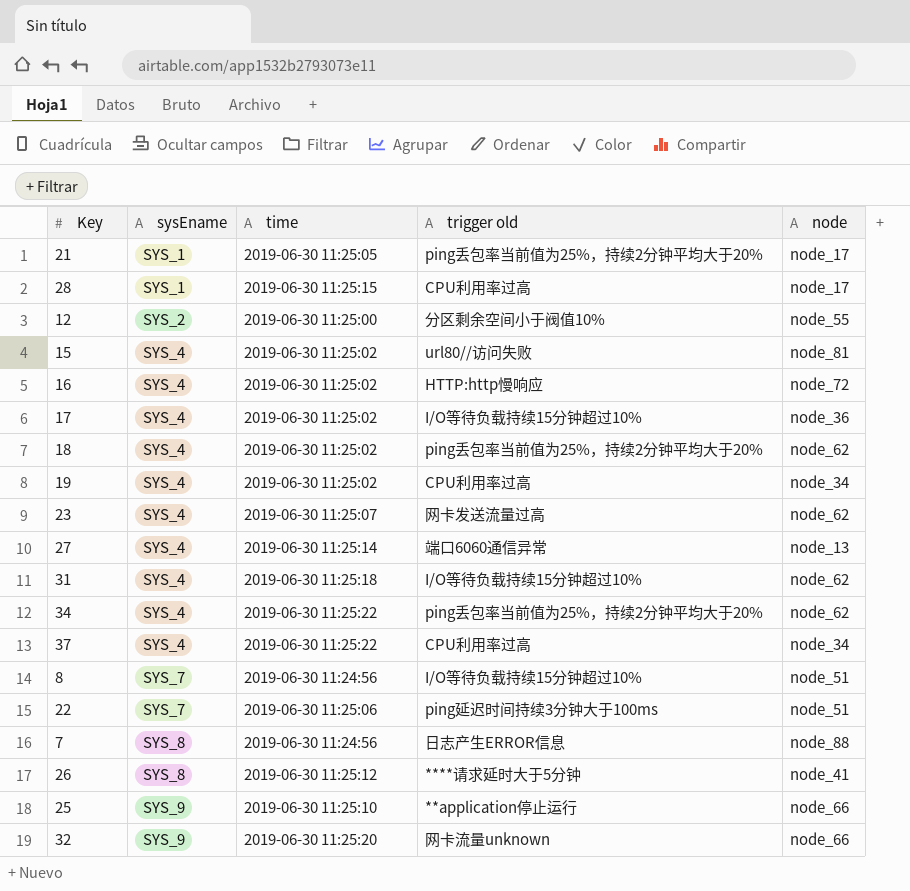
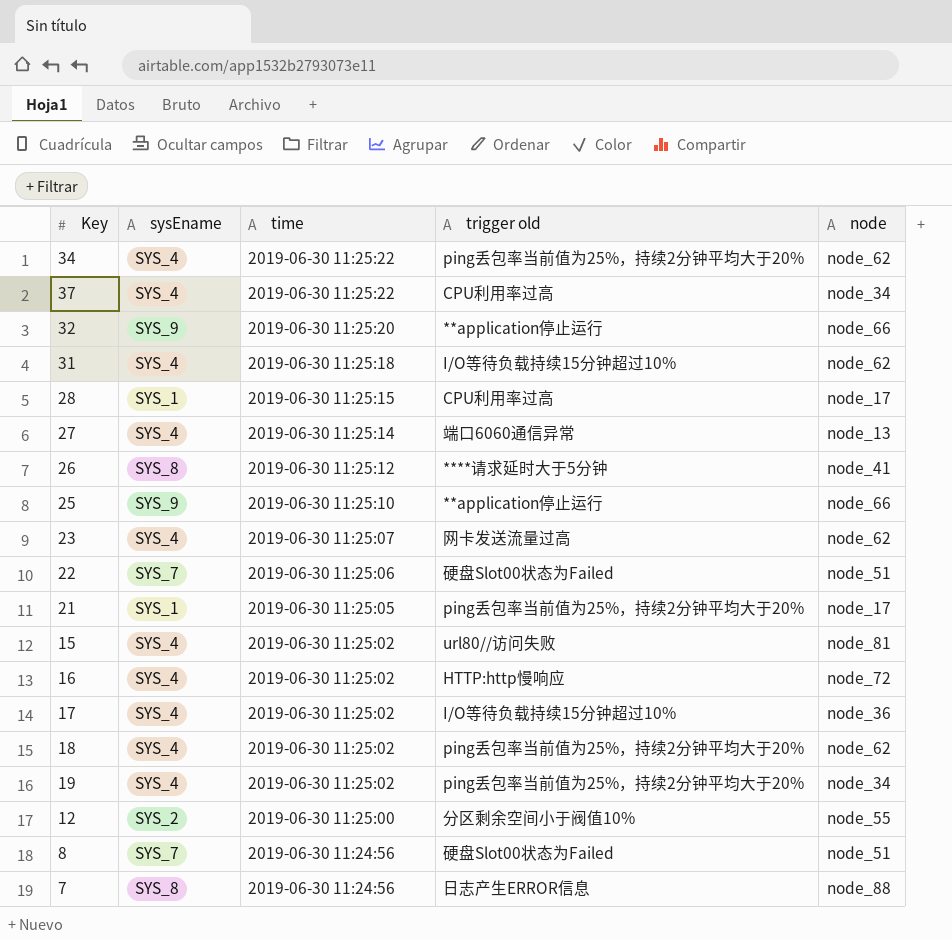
row order: sysEname ascending -> time descending
32 | trigger old: 网卡流量unknown -> **application停止运行
22 | trigger old: ping延迟时间持续3分钟大于100ms -> 硬盘Slot00状态为Failed
19 | trigger old: CPU利用率过高 -> ping丢包率当前值为25%，持续2分钟平均大于20%
8 | trigger old: I/O等待负载持续15分钟超过10% -> 硬盘Slot00状态为Failed

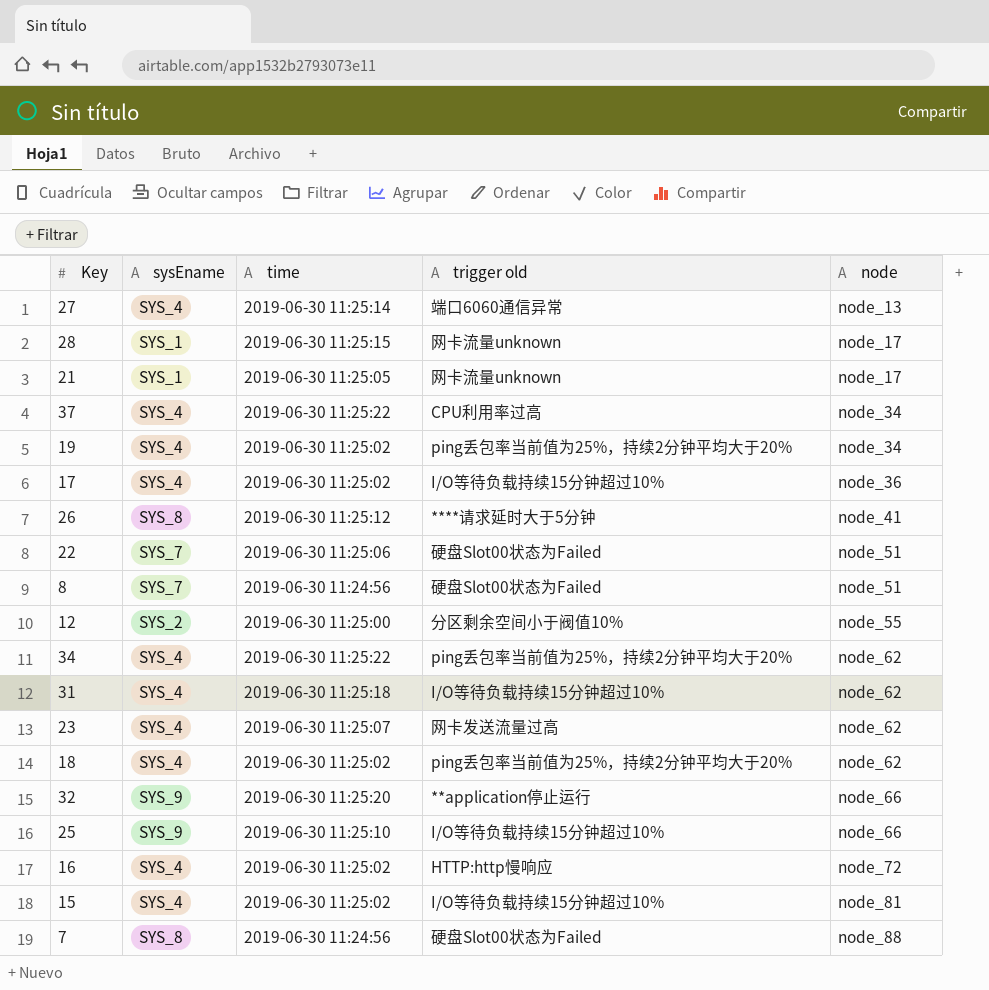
row order: time descending -> node ascending
28 | trigger old: CPU利用率过高 -> 网卡流量unknown
21 | trigger old: ping丢包率当前值为25%，持续2分钟平均大于20% -> 网卡流量unknown
25 | trigger old: **application停止运行 -> I/O等待负载持续15分钟超过10%
15 | trigger old: url80//访问失败 -> I/O等待负载持续15分钟超过10%
7 | trigger old: 日志产生ERROR信息 -> 硬盘Slot00状态为Failed

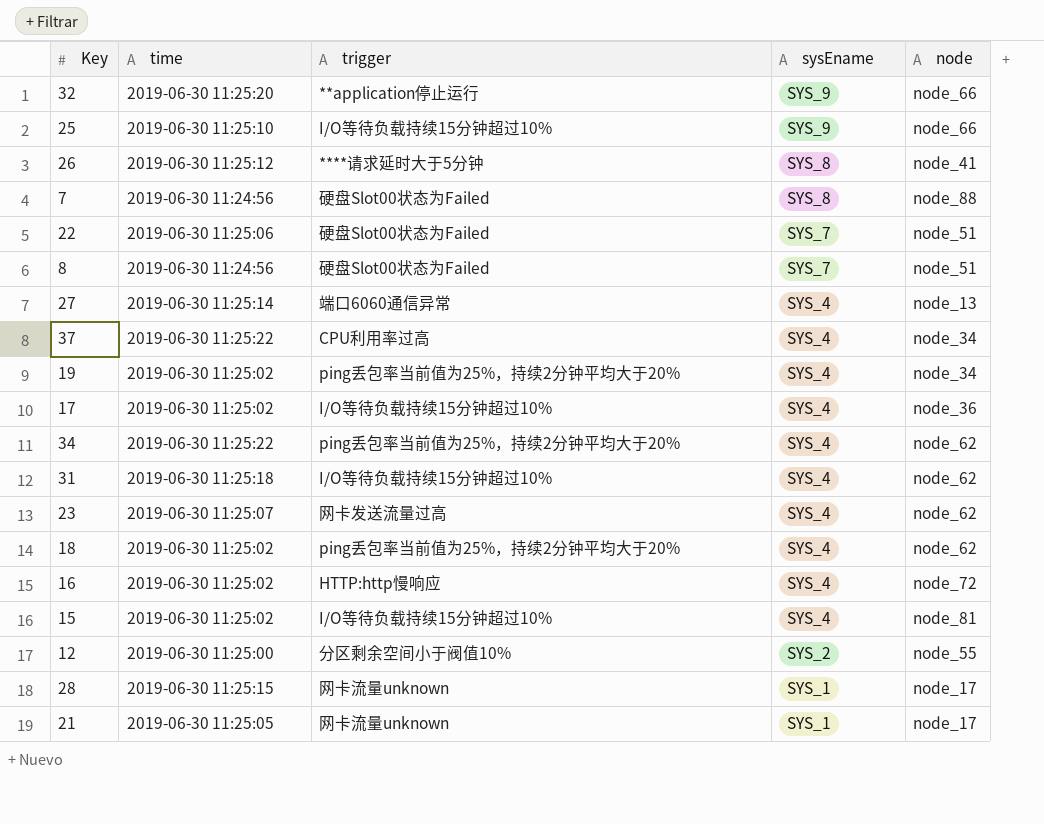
row order: node ascending -> sysEname descending
column name: trigger old -> trigger
column sysEname | position: 2 -> 4

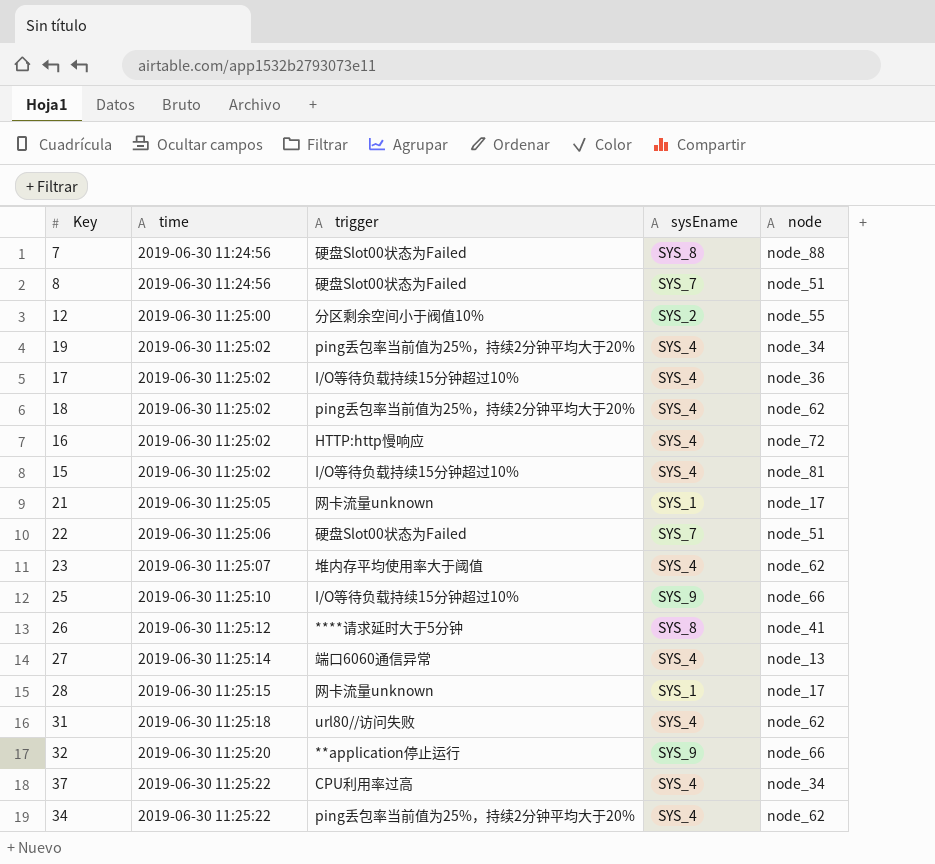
row order: sysEname descending -> time ascending
23 | trigger: 网卡发送流量过高 -> 堆内存平均使用率大于阈值
31 | trigger: I/O等待负载持续15分钟超过10% -> url80//访问失败

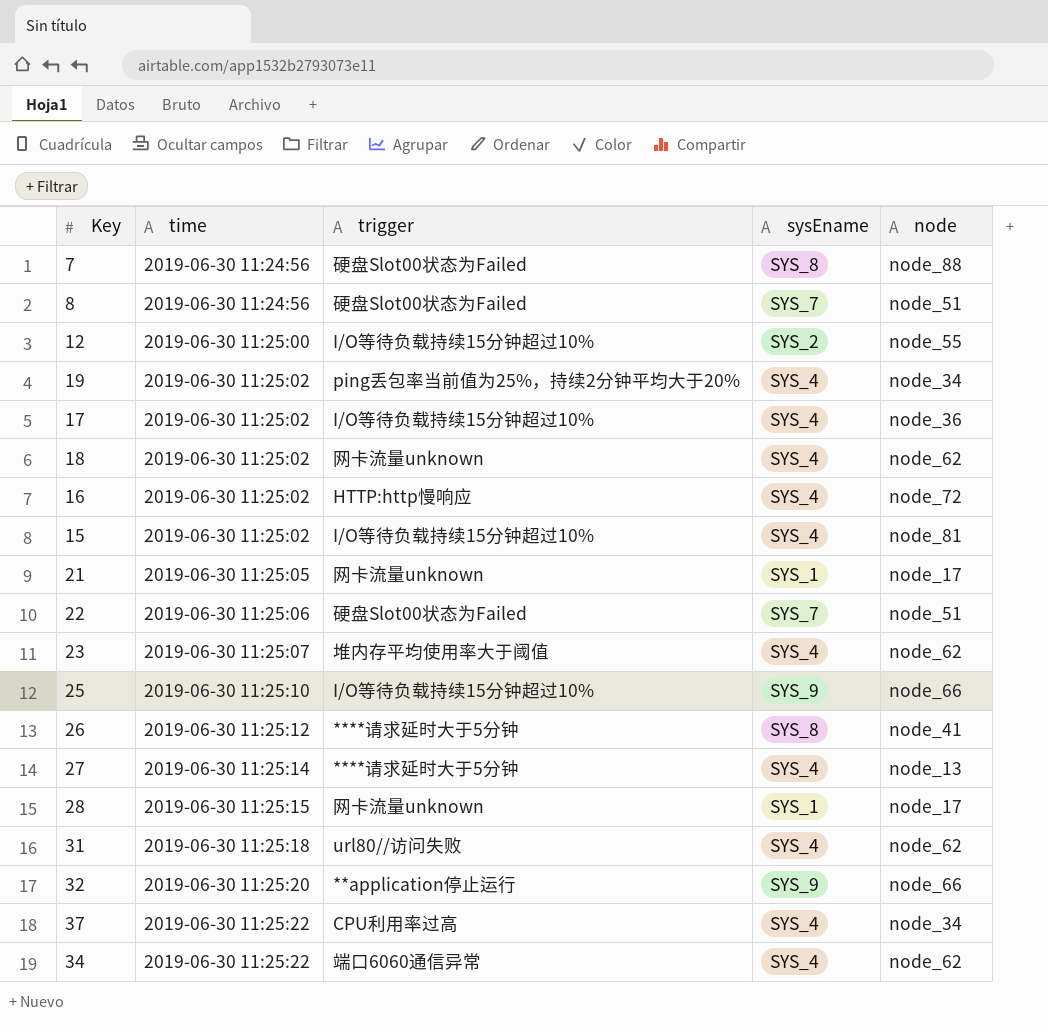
12 | trigger: 分区剩余空间小于阀值10% -> I/O等待负载持续15分钟超过10%
18 | trigger: ping丢包率当前值为25%，持续2分钟平均大于20% -> 网卡流量unknown
27 | trigger: 端口6060通信异常 -> ****请求延时大于5分钟
34 | trigger: ping丢包率当前值为25%，持续2分钟平均大于20% -> 端口6060通信异常

